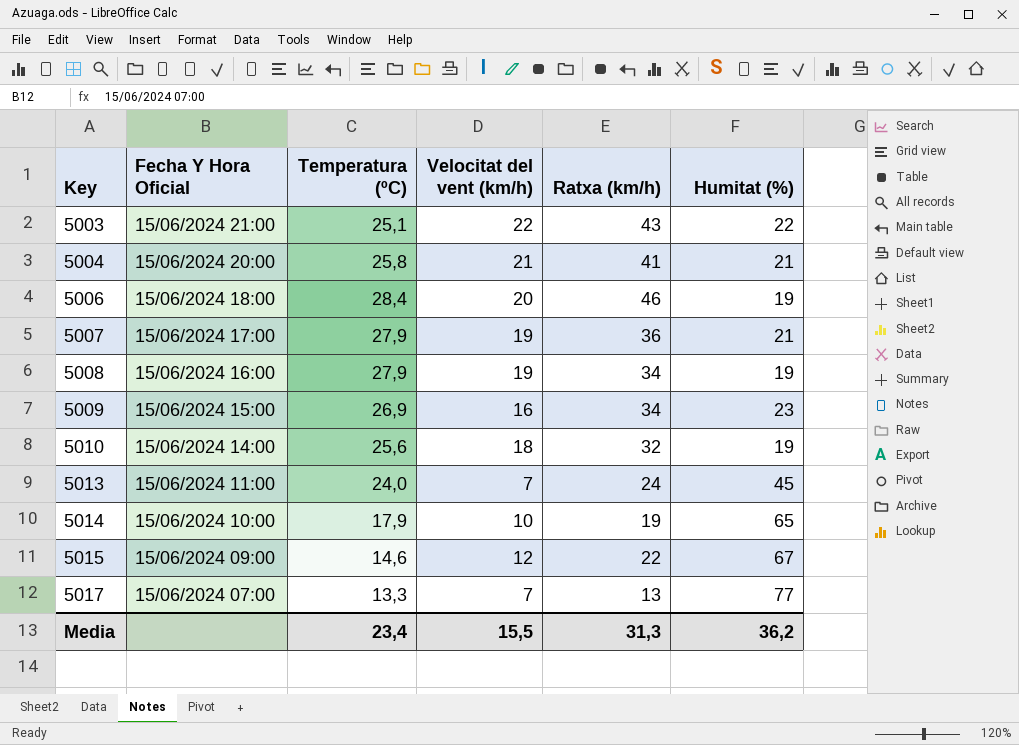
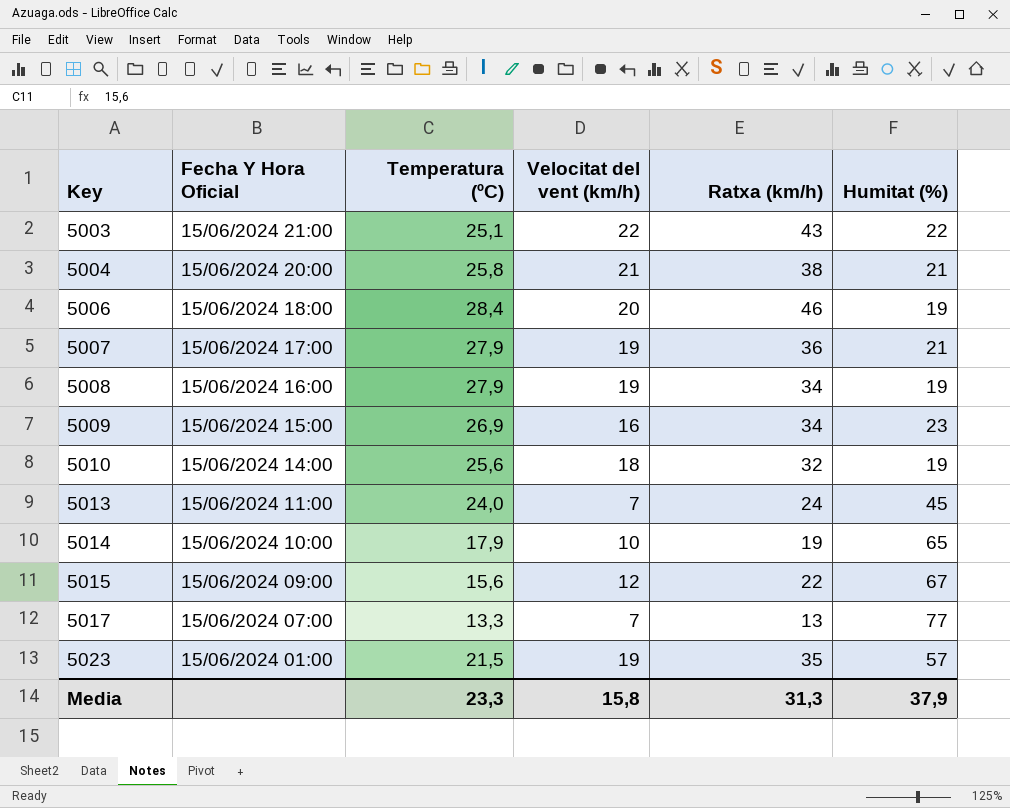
5004 | Ratxa (km/h): 41 -> 38
5015 | Temperatura (ºC): 14,6 -> 15,6
row 5023: none -> 15/06/2024 01:00 | 21,5 | 19 | 35 | 57
Media | Temperatura (ºC): 23,4 -> 23,3
Media | Velocitat del vent (km/h): 15,5 -> 15,8
Media | Humitat (%): 36,2 -> 37,9

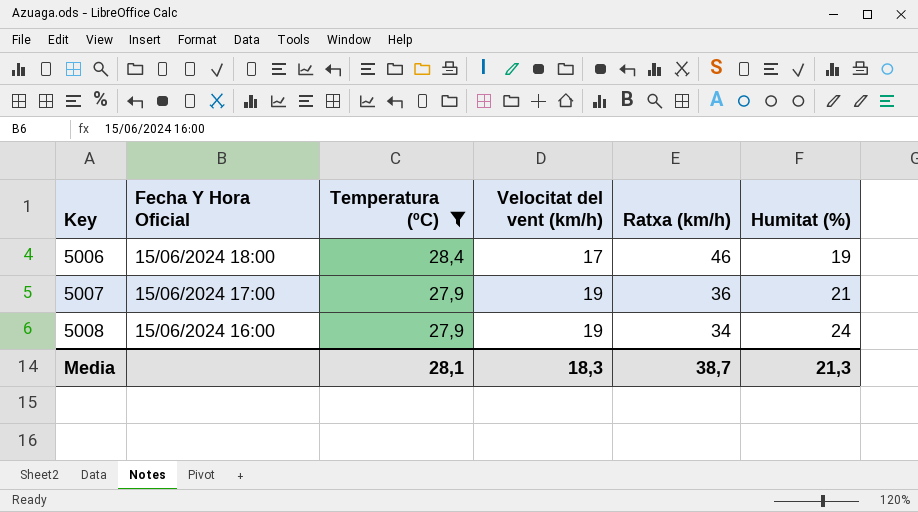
filter: none -> Temperatura (ºC) >= 27,9
5006 | Velocitat del vent (km/h): 20 -> 17
5008 | Humitat (%): 19 -> 24
Media | Temperatura (ºC): 23,3 -> 28,1
Media | Velocitat del vent (km/h): 15,8 -> 18,3
Media | Ratxa (km/h): 31,3 -> 38,7
Media | Humitat (%): 37,9 -> 21,3

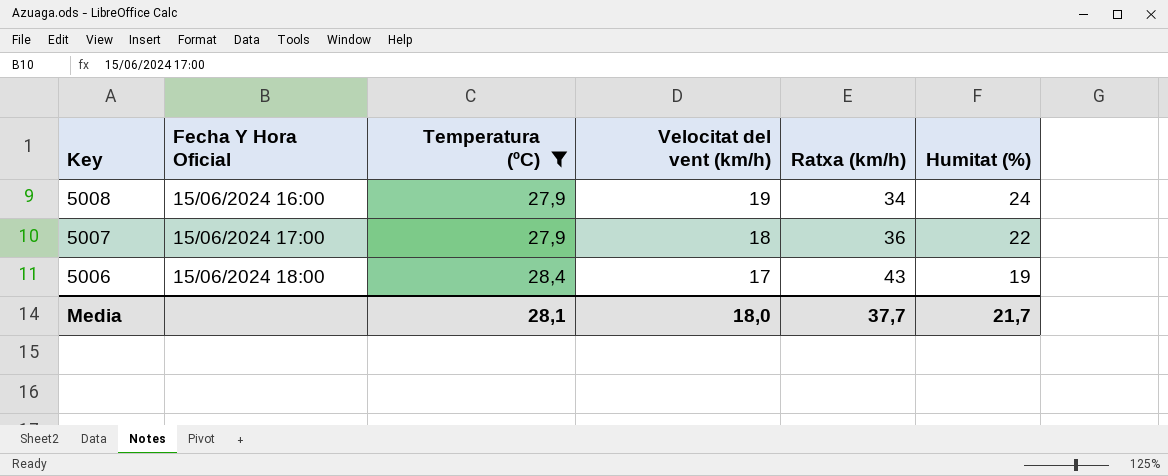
row order: Key ascending -> Key descending
5007 | Velocitat del vent (km/h): 19 -> 18
5007 | Humitat (%): 21 -> 22
5006 | Ratxa (km/h): 46 -> 43
Media | Velocitat del vent (km/h): 18,3 -> 18,0
Media | Ratxa (km/h): 38,7 -> 37,7
Media | Humitat (%): 21,3 -> 21,7

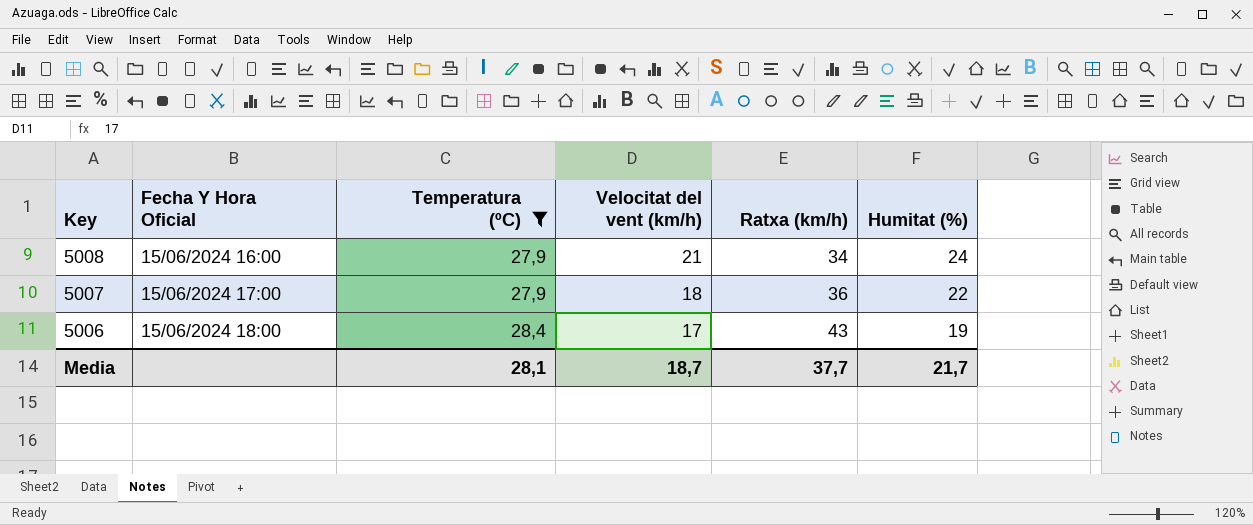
5008 | Velocitat del vent (km/h): 19 -> 21
Media | Velocitat del vent (km/h): 18,0 -> 18,7

